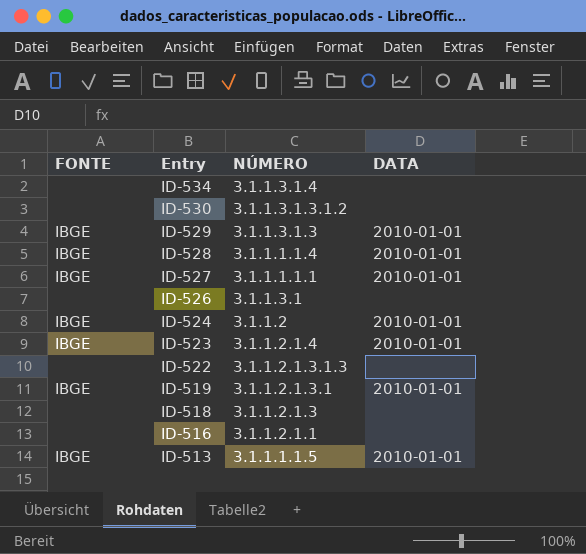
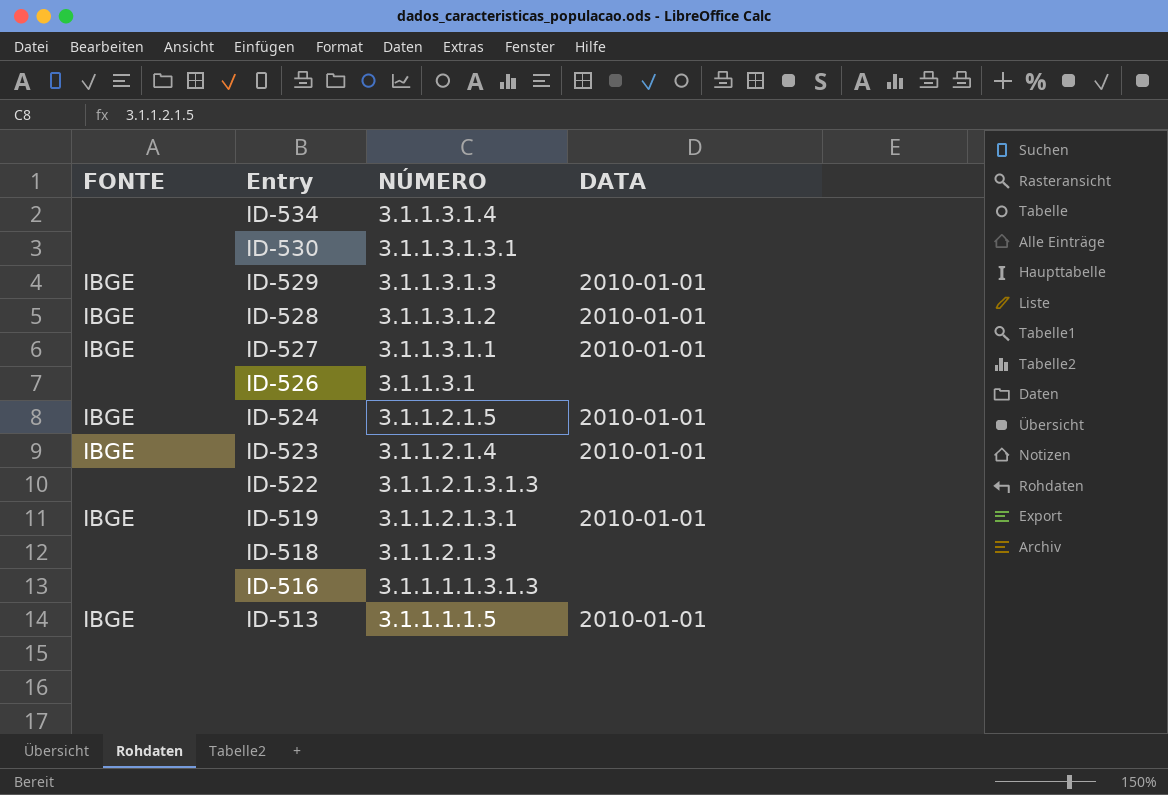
ID-530 | NÚMERO: 3.1.1.3.1.3.1.2 -> 3.1.1.3.1.3.1
ID-528 | NÚMERO: 3.1.1.1.1.4 -> 3.1.1.3.1.2
ID-527 | NÚMERO: 3.1.1.1.1.1 -> 3.1.1.3.1.1
ID-524 | NÚMERO: 3.1.1.2 -> 3.1.1.2.1.5
ID-516 | NÚMERO: 3.1.1.2.1.1 -> 3.1.1.1.1.3.1.3

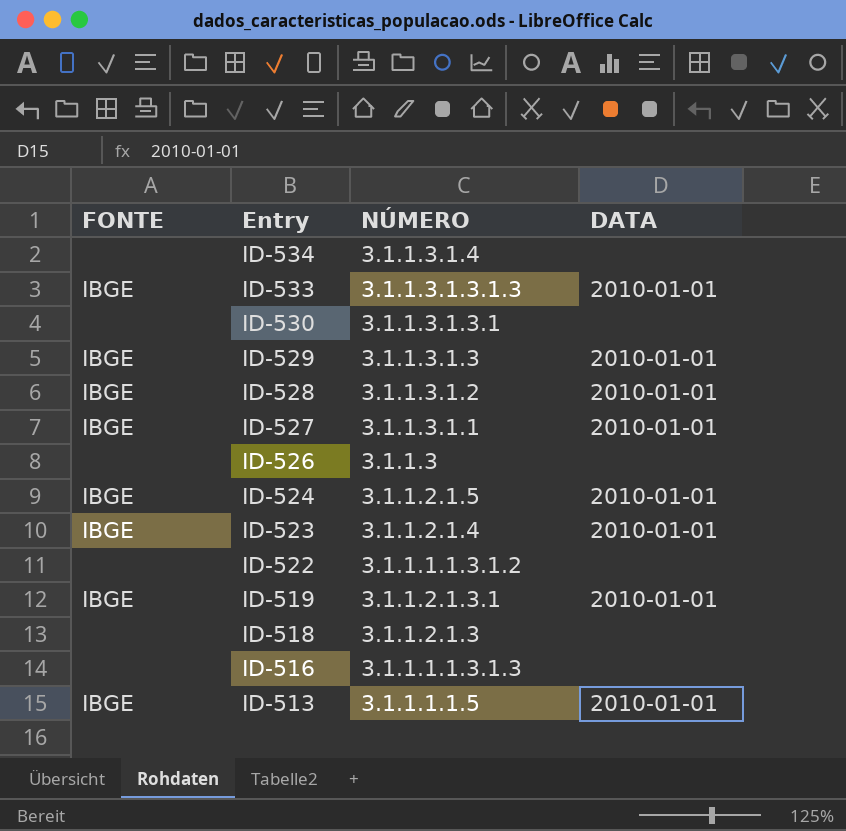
row ID-533: none -> IBGE | 3.1.1.3.1.3.1.3 | 2010-01-01
ID-526 | NÚMERO: 3.1.1.3.1 -> 3.1.1.3
ID-522 | NÚMERO: 3.1.1.2.1.3.1.3 -> 3.1.1.1.1.3.1.2

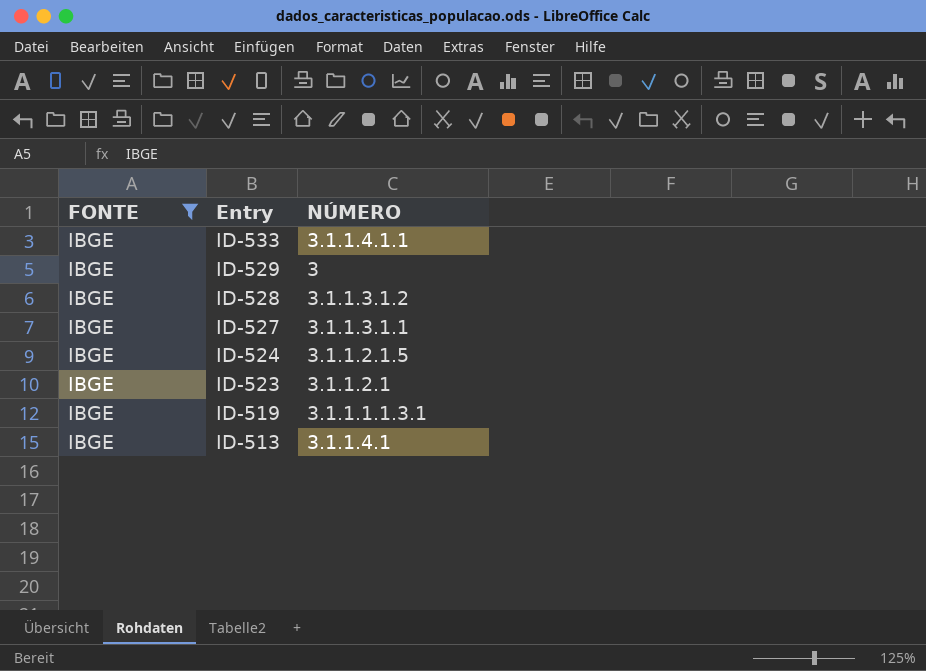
filter: none -> FONTE = IBGE
column DATA | position: 4 -> none
ID-533 | NÚMERO: 3.1.1.3.1.3.1.3 -> 3.1.1.4.1.1
ID-529 | NÚMERO: 3.1.1.3.1.3 -> 3
ID-523 | NÚMERO: 3.1.1.2.1.4 -> 3.1.1.2.1
ID-519 | NÚMERO: 3.1.1.2.1.3.1 -> 3.1.1.1.1.3.1
ID-513 | NÚMERO: 3.1.1.1.1.5 -> 3.1.1.4.1

